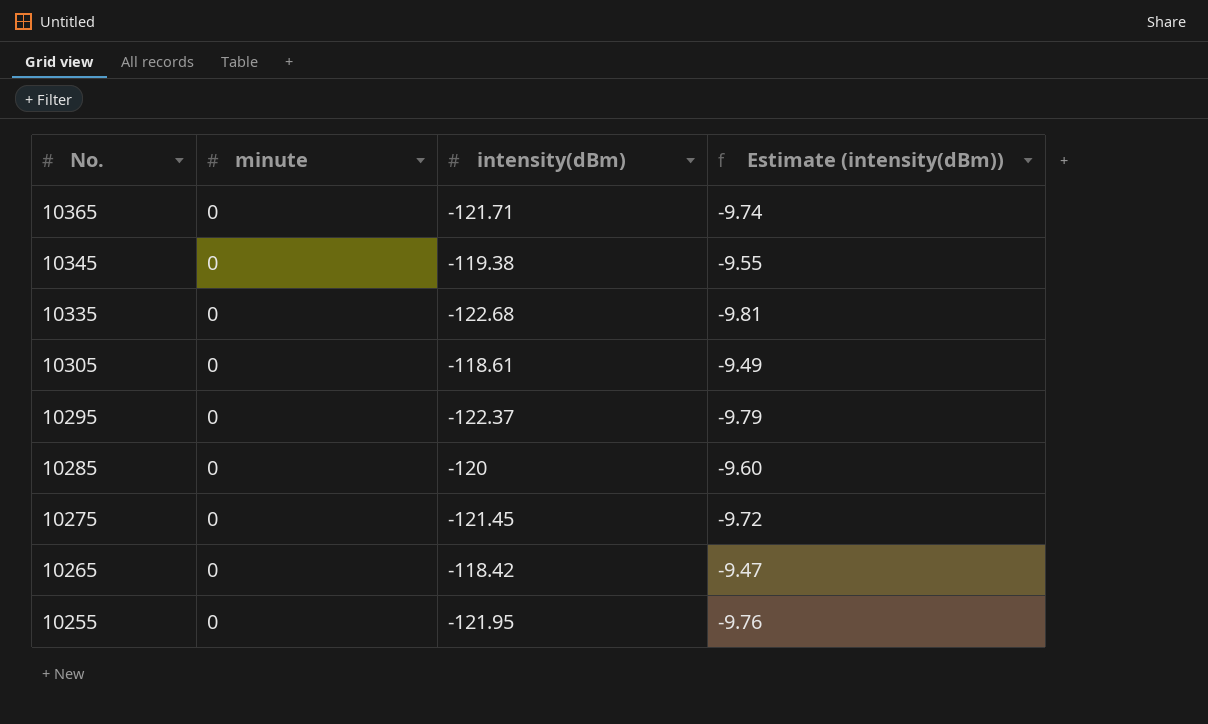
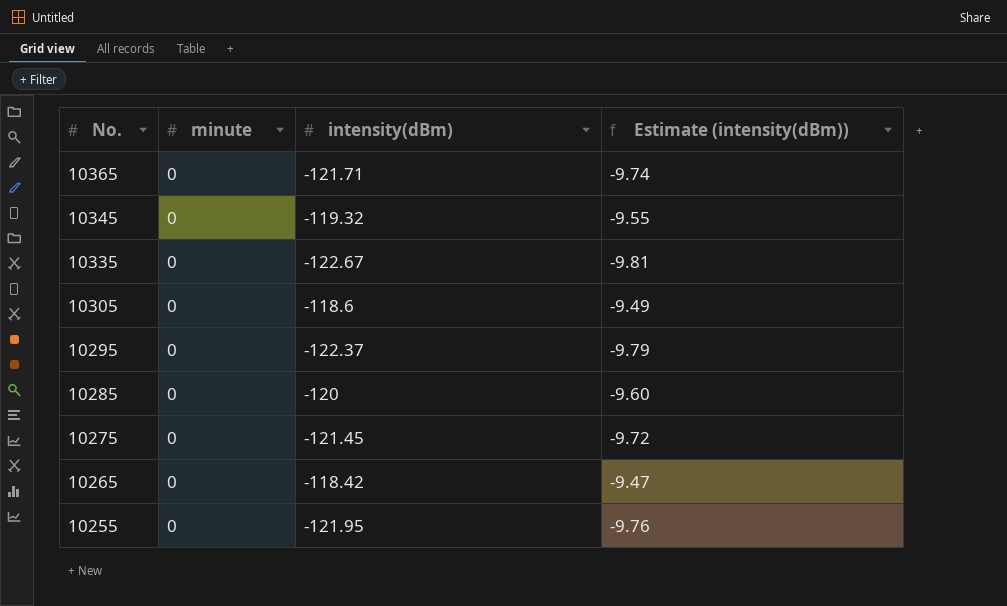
10345 | intensity(dBm): -119.38 -> -119.32
10335 | intensity(dBm): -122.68 -> -122.67
10305 | intensity(dBm): -118.61 -> -118.6

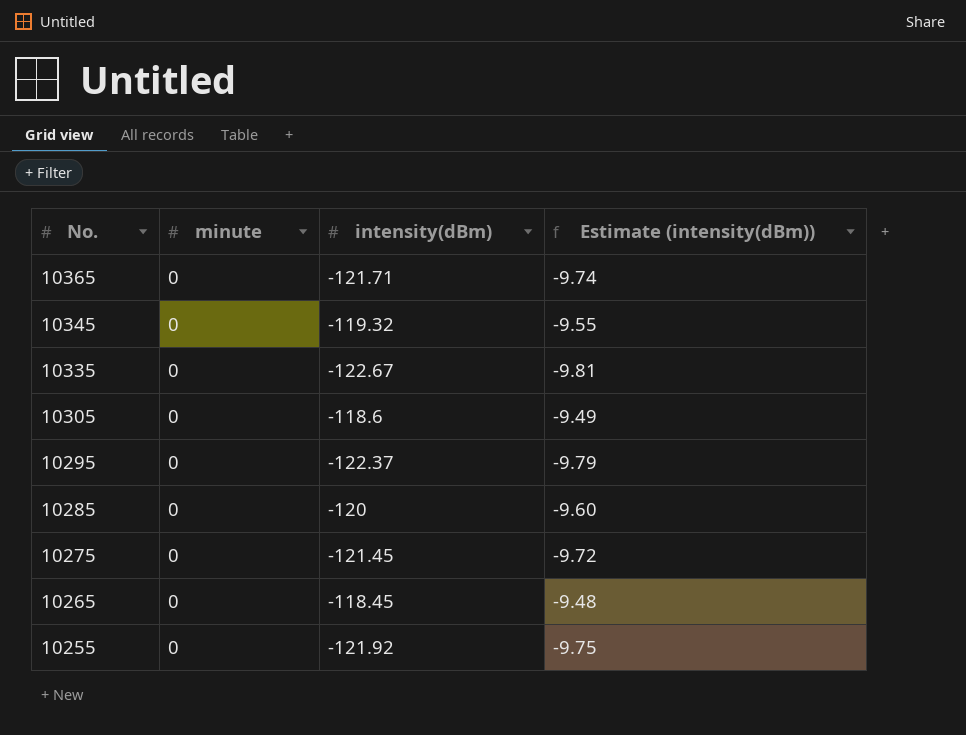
10265 | intensity(dBm): -118.42 -> -118.45
10265 | Estimate (intensity(dBm)): -9.47 -> -9.48
10255 | intensity(dBm): -121.95 -> -121.92
10255 | Estimate (intensity(dBm)): -9.76 -> -9.75

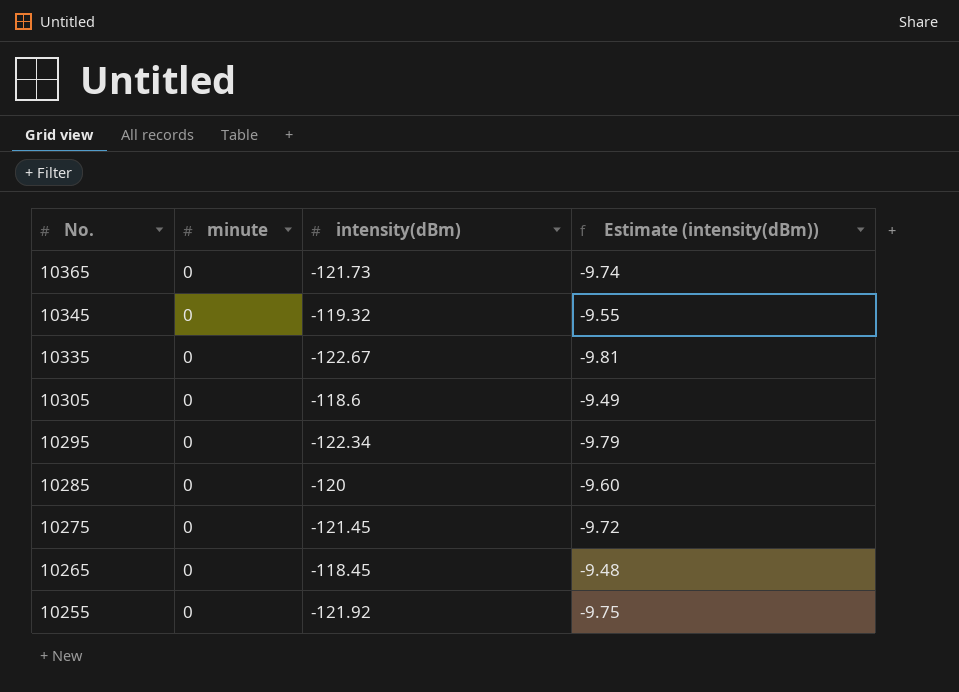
10365 | intensity(dBm): -121.71 -> -121.73
10295 | intensity(dBm): -122.37 -> -122.34

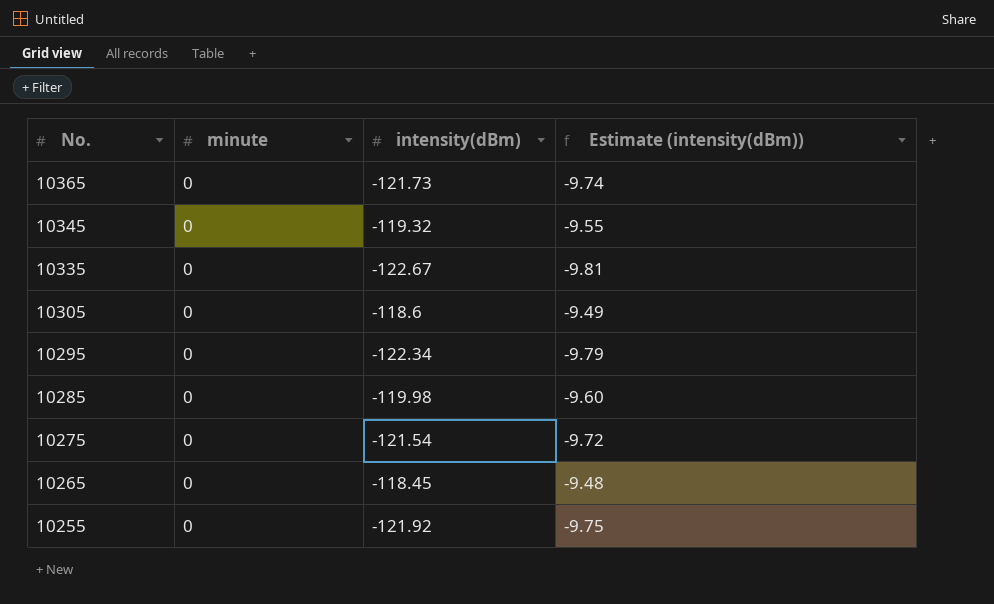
10285 | intensity(dBm): -120 -> -119.98
10275 | intensity(dBm): -121.45 -> -121.54

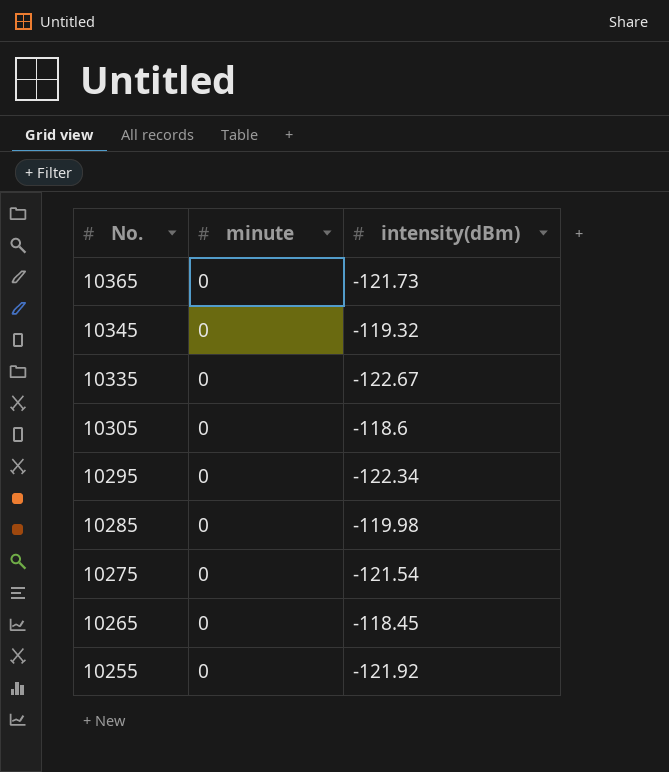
column Estimate (intensity(dBm)) | formula: [intensity(dBm)] * 0.08 -> none

